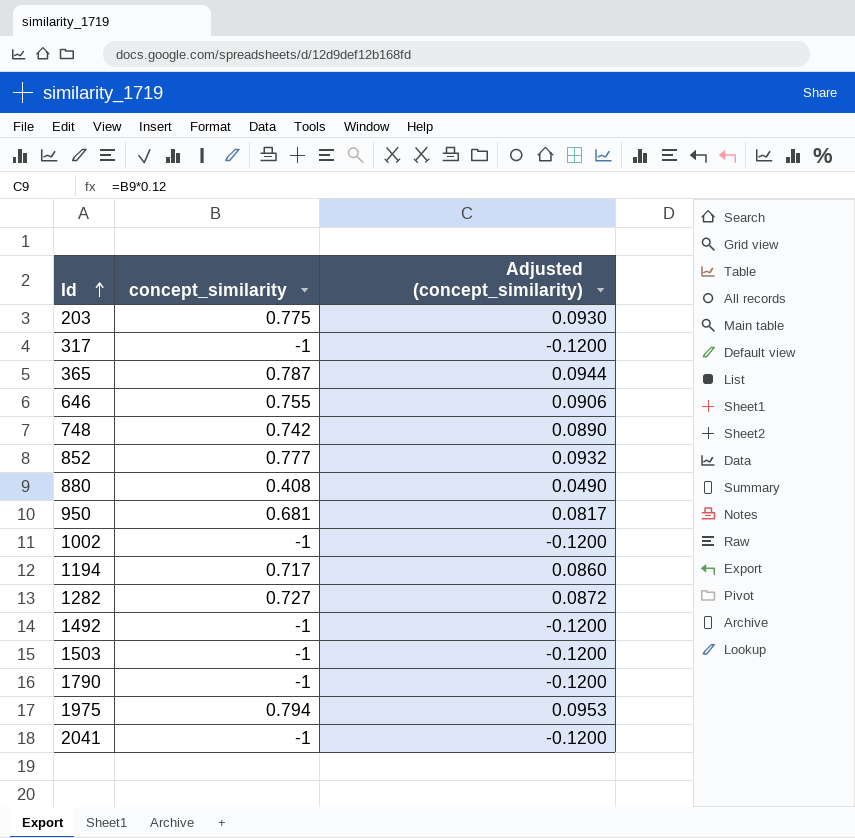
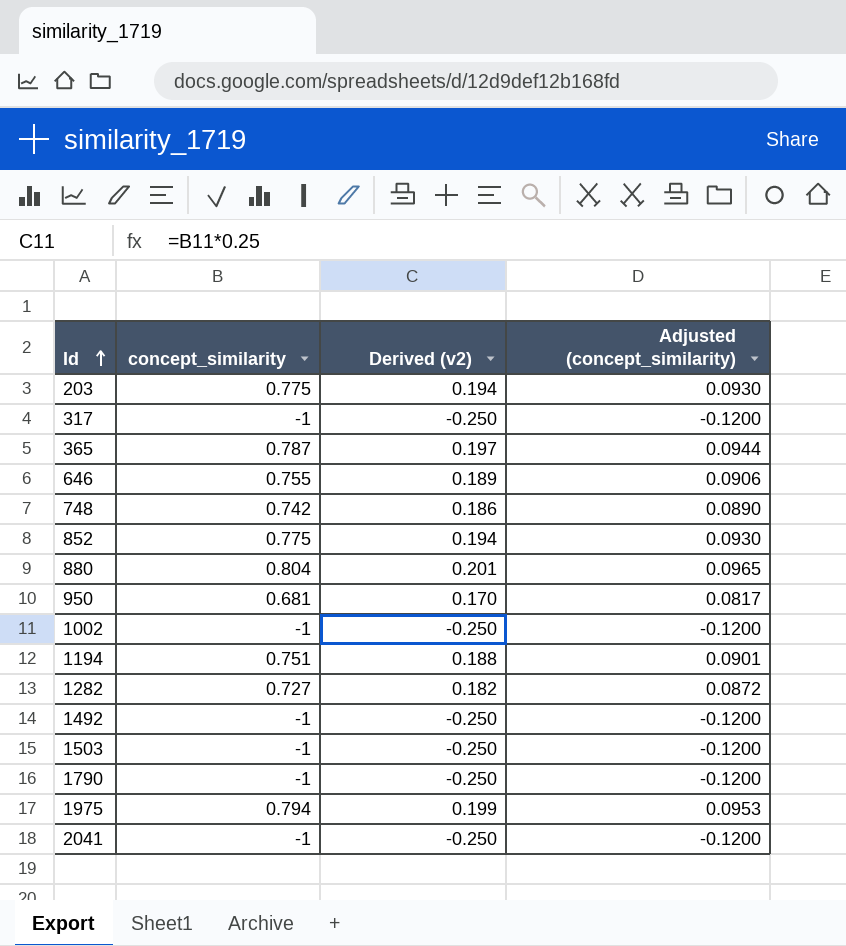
column Derived (v2) | formula: none -> [concept_similarity] * 0.25
852 | concept_similarity: 0.777 -> 0.775
852 | Adjusted (concept_similarity): 0.0932 -> 0.0930
880 | concept_similarity: 0.408 -> 0.804
880 | Adjusted (concept_similarity): 0.0490 -> 0.0965
1194 | concept_similarity: 0.717 -> 0.751
1194 | Adjusted (concept_similarity): 0.0860 -> 0.0901

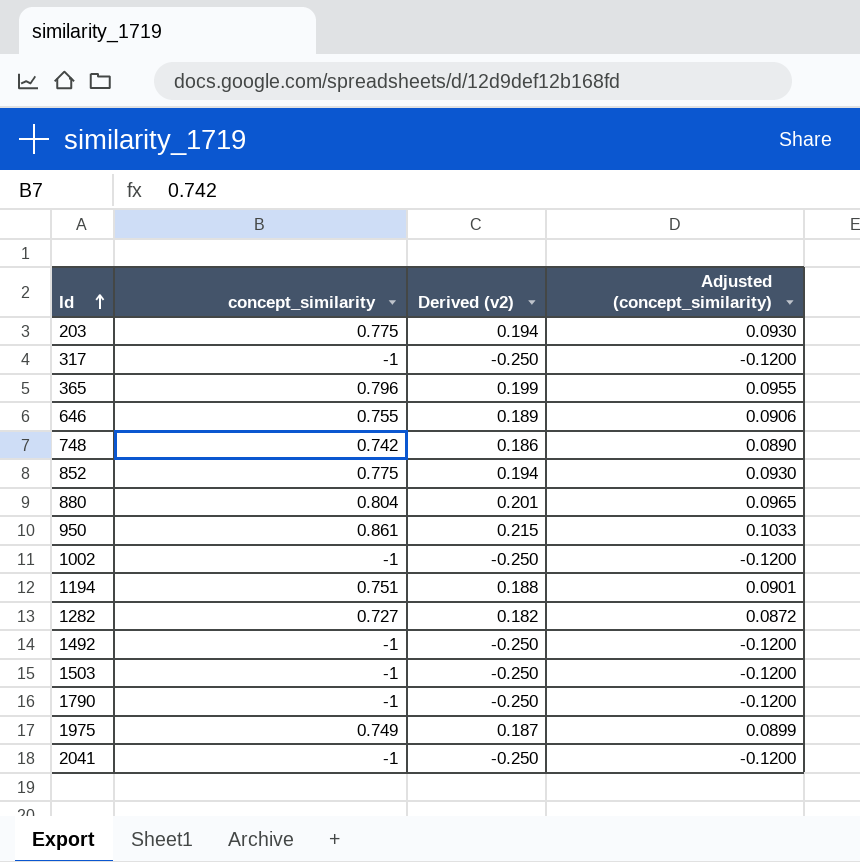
365 | concept_similarity: 0.787 -> 0.796
365 | Derived (v2): 0.197 -> 0.199
365 | Adjusted (concept_similarity): 0.0944 -> 0.0955
950 | concept_similarity: 0.681 -> 0.861
950 | Derived (v2): 0.170 -> 0.215
950 | Adjusted (concept_similarity): 0.0817 -> 0.1033
1975 | concept_similarity: 0.794 -> 0.749
1975 | Derived (v2): 0.199 -> 0.187
1975 | Adjusted (concept_similarity): 0.0953 -> 0.0899

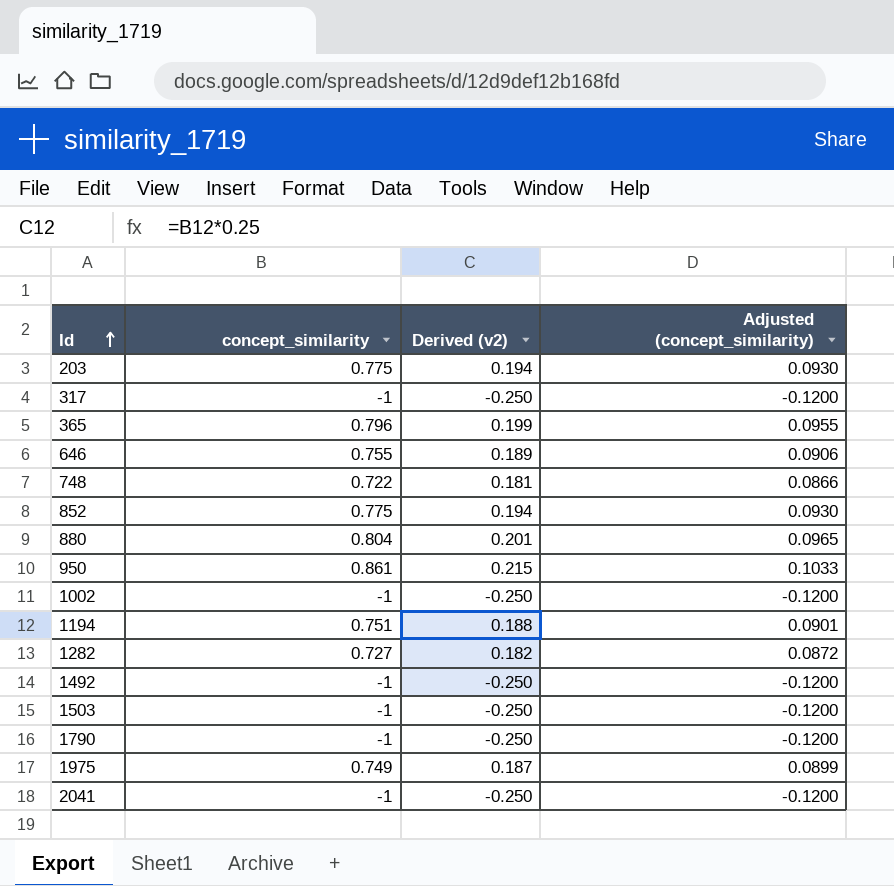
748 | concept_similarity: 0.742 -> 0.722
748 | Derived (v2): 0.186 -> 0.181
748 | Adjusted (concept_similarity): 0.0890 -> 0.0866

